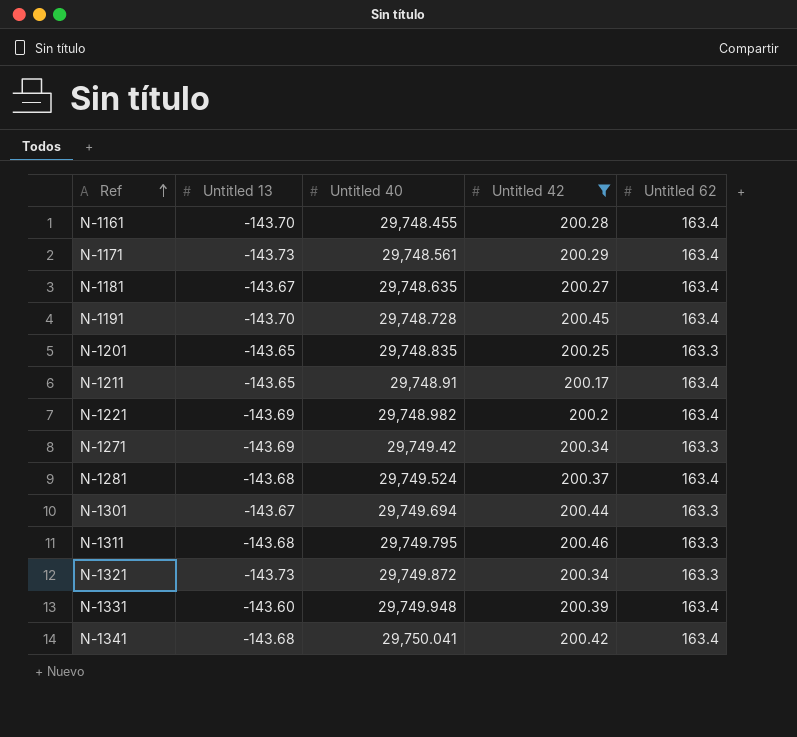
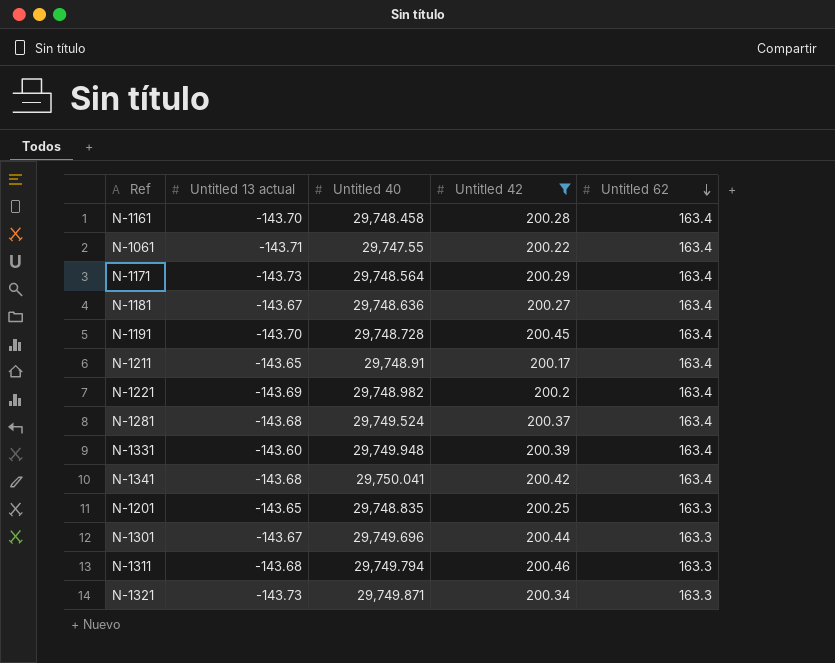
row order: Ref ascending -> Untitled 62 descending
column name: Untitled 13 -> Untitled 13 actual
row N-1271: -143.69 | 29,749.42 | 200.34 | 163.3 -> none
N-1161 | Untitled 40: 29,748.455 -> 29,748.458
row N-1061: none -> -143.71 | 29,747.55 | 200.22 | 163.4
N-1171 | Untitled 40: 29,748.561 -> 29,748.564
N-1181 | Untitled 40: 29,748.635 -> 29,748.636
N-1301 | Untitled 40: 29,749.694 -> 29,749.696
N-1311 | Untitled 40: 29,749.795 -> 29,749.794
N-1321 | Untitled 40: 29,749.872 -> 29,749.871

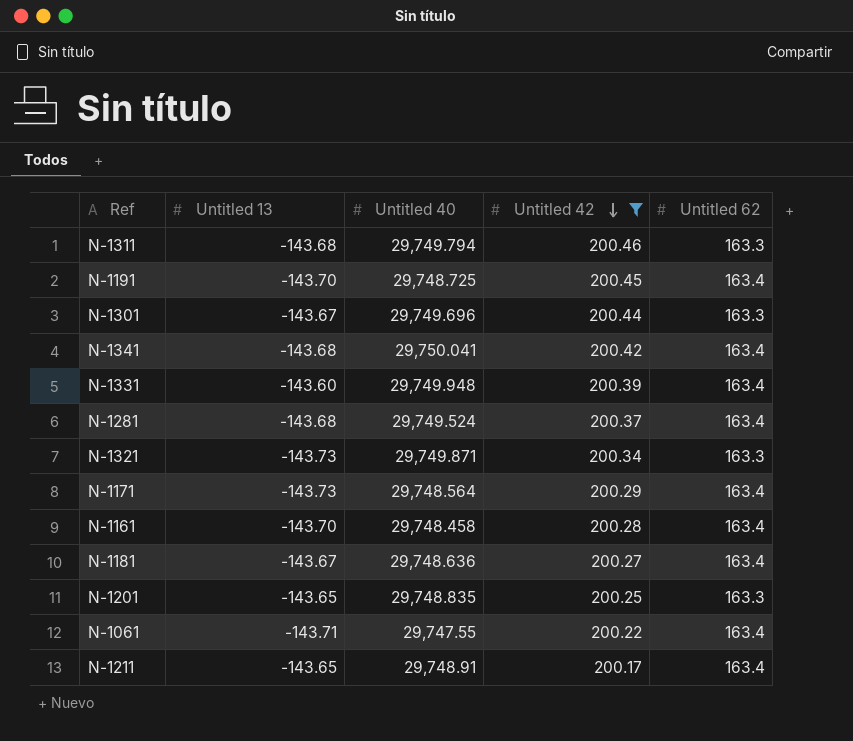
row order: Untitled 62 descending -> Untitled 42 descending
column name: Untitled 13 actual -> Untitled 13
row N-1221: -143.69 | 29,748.982 | 200.2 | 163.4 -> none
N-1191 | Untitled 40: 29,748.728 -> 29,748.725

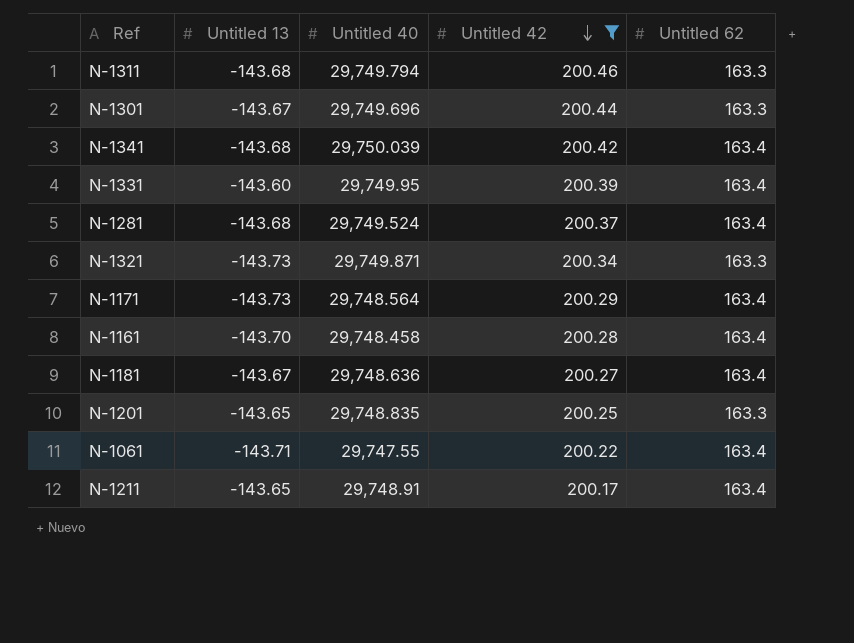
row N-1191: -143.70 | 29,748.725 | 200.45 | 163.4 -> none
N-1341 | Untitled 40: 29,750.041 -> 29,750.039
N-1331 | Untitled 40: 29,749.948 -> 29,749.95

